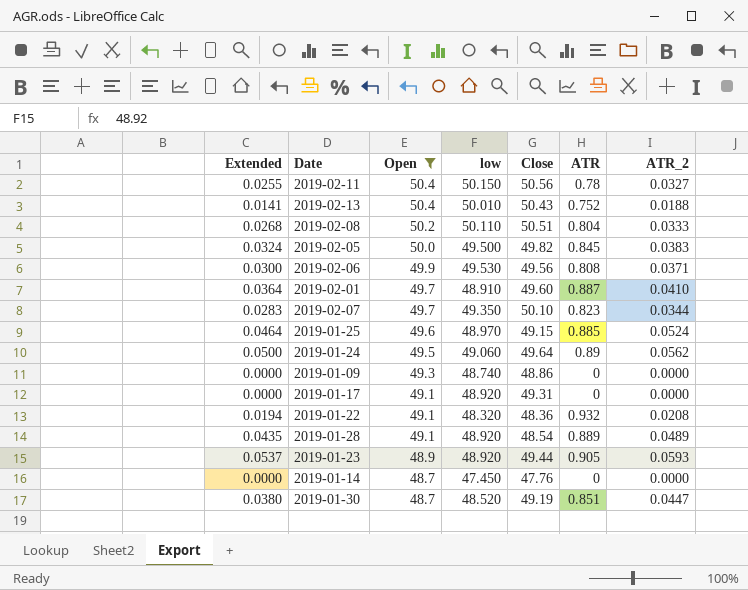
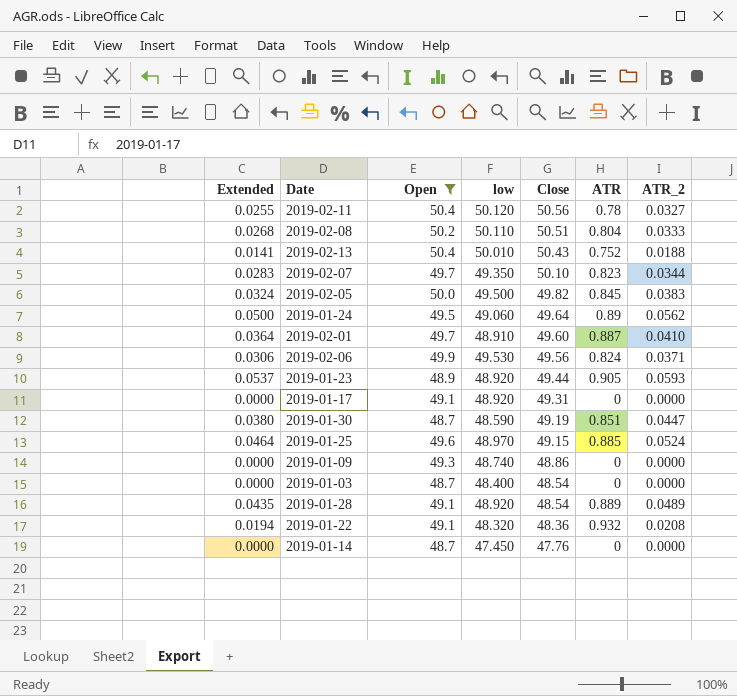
row order: Open descending -> Close descending
2019-02-11 | low: 50.150 -> 50.120
2019-02-06 | Extended: 0.0300 -> 0.0306
2019-02-06 | ATR: 0.808 -> 0.824
2019-01-30 | low: 48.520 -> 48.590
row 2019-01-03: none -> 0.0000 | 48.7 | 48.400 | 48.54 | 0 | 0.0000

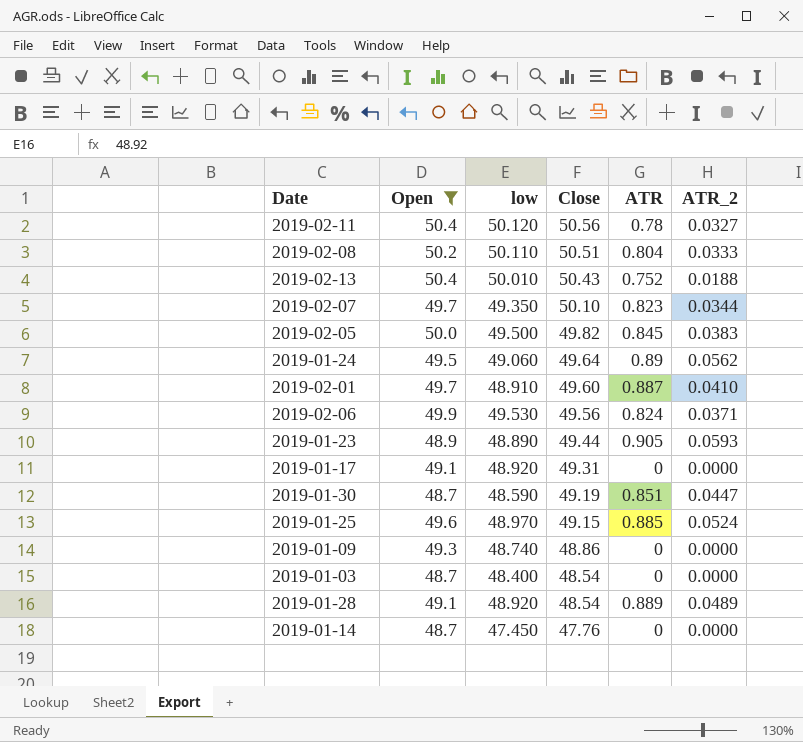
column Extended | formula: [ATR] * [ATR_2] -> none
row 2019-01-22: 0.0194 | 49.1 | 48.320 | 48.36 | 0.932 | 0.0208 -> none
2019-01-23 | low: 48.920 -> 48.890

